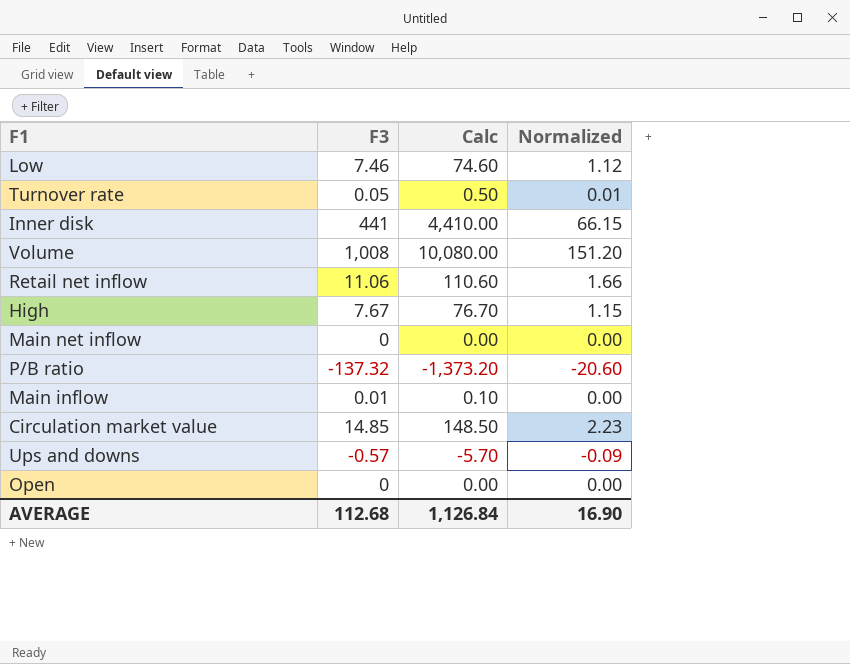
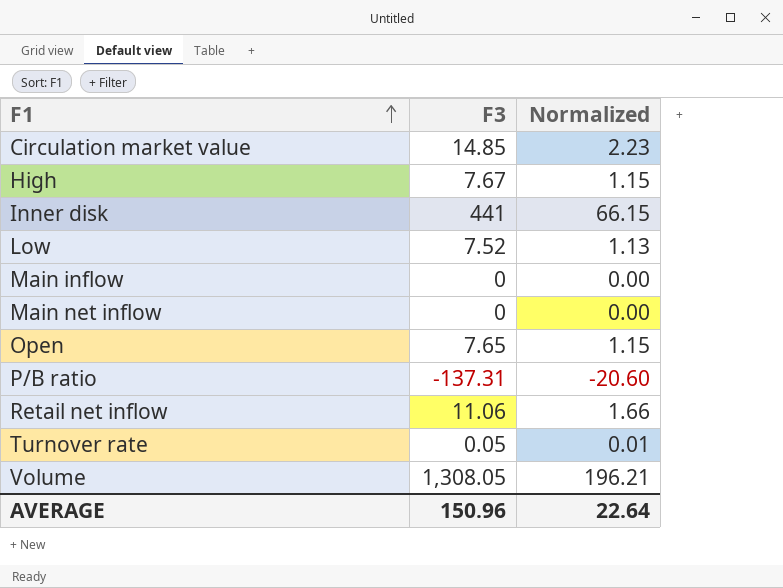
row order: none -> F1 ascending
column Calc | formula: [F3] * 10 -> none
row Ups and downs: -0.57 | -5.70 | -0.09 -> none
Low | F3: 7.46 -> 7.52
Low | Normalized: 1.12 -> 1.13
Main inflow | F3: 0.01 -> 0
Open | F3: 0 -> 7.65
Open | Normalized: 0.00 -> 1.15
P/B ratio | F3: -137.32 -> -137.31
Volume | F3: 1,008 -> 1,308.05
Volume | Normalized: 151.20 -> 196.21
AVERAGE | F3: 112.68 -> 150.96
AVERAGE | Normalized: 16.90 -> 22.64

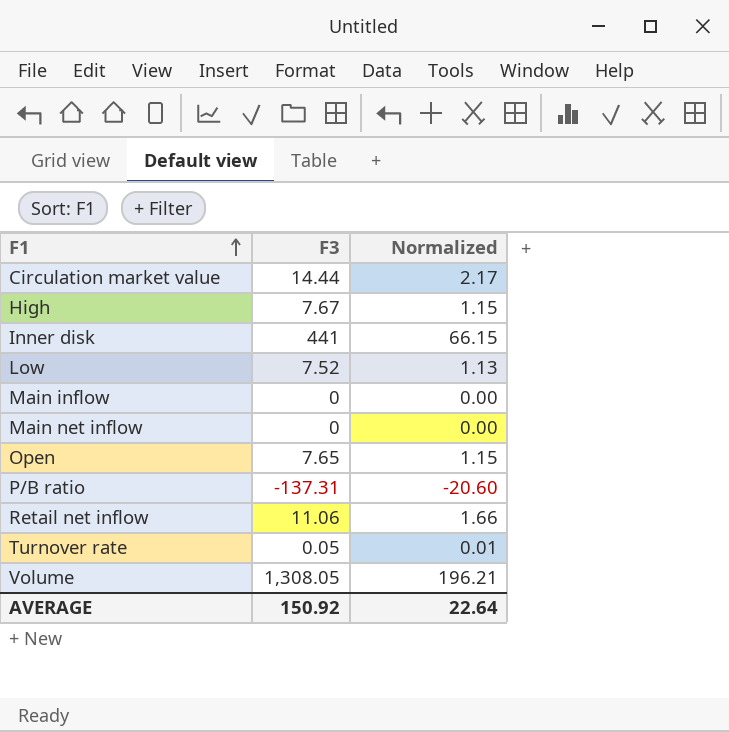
Circulation market value | F3: 14.85 -> 14.44
Circulation market value | Normalized: 2.23 -> 2.17
AVERAGE | F3: 150.96 -> 150.92

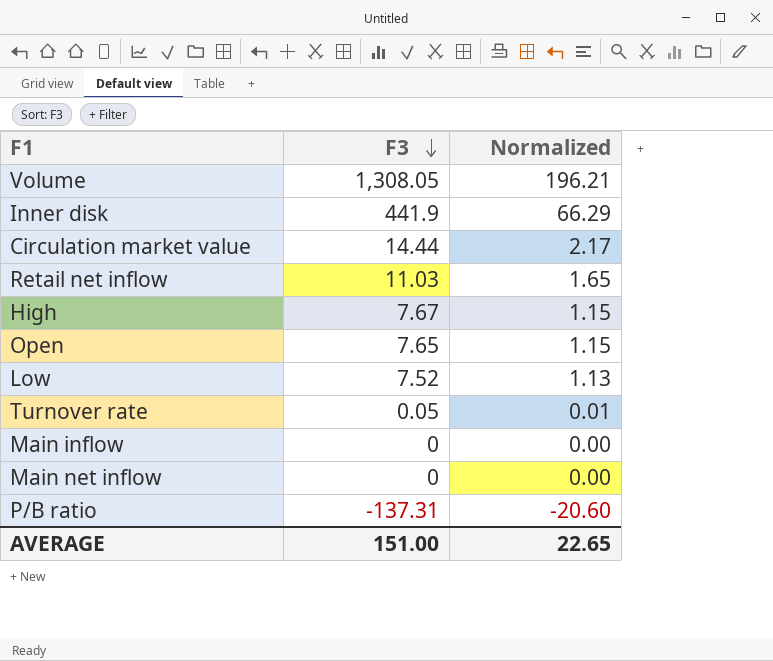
row order: F1 ascending -> F3 descending
Inner disk | F3: 441 -> 441.9
Inner disk | Normalized: 66.15 -> 66.29
Retail net inflow | F3: 11.06 -> 11.03
Retail net inflow | Normalized: 1.66 -> 1.65
AVERAGE | F3: 150.92 -> 151.00
AVERAGE | Normalized: 22.64 -> 22.65

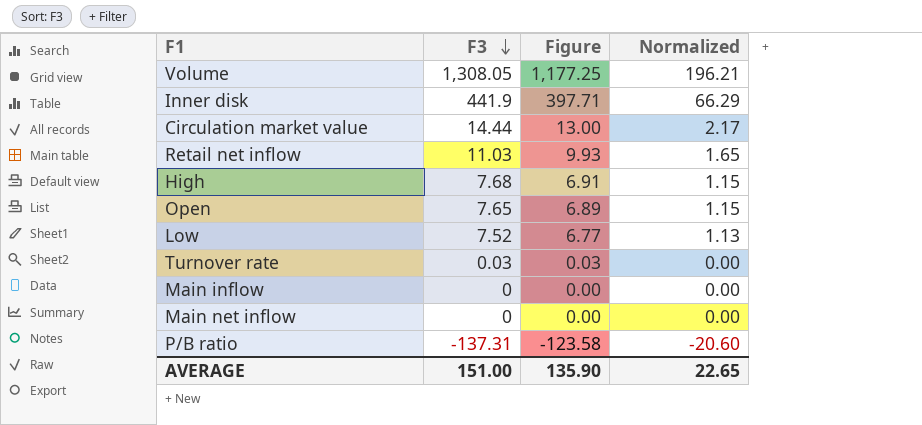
column Figure | formula: none -> [F3] * 0.9
High | F3: 7.67 -> 7.68
Turnover rate | F3: 0.05 -> 0.03
Turnover rate | Normalized: 0.01 -> 0.00

